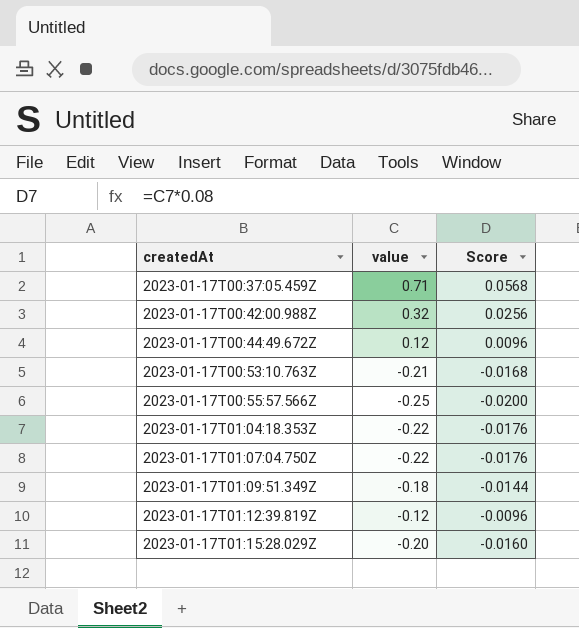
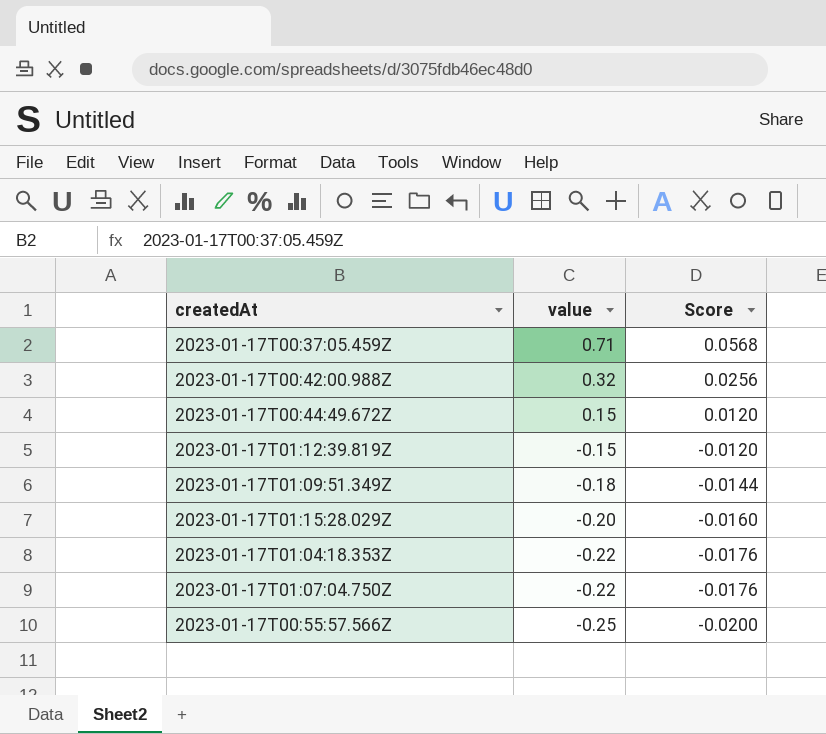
row order: createdAt ascending -> value descending
row 2023-01-17T00:53:10.763Z: -0.21 | -0.0168 -> none
2023-01-17T00:44:49.672Z | value: 0.12 -> 0.15
2023-01-17T00:44:49.672Z | Score: 0.0096 -> 0.0120
2023-01-17T01:12:39.819Z | value: -0.12 -> -0.15
2023-01-17T01:12:39.819Z | Score: -0.0096 -> -0.0120

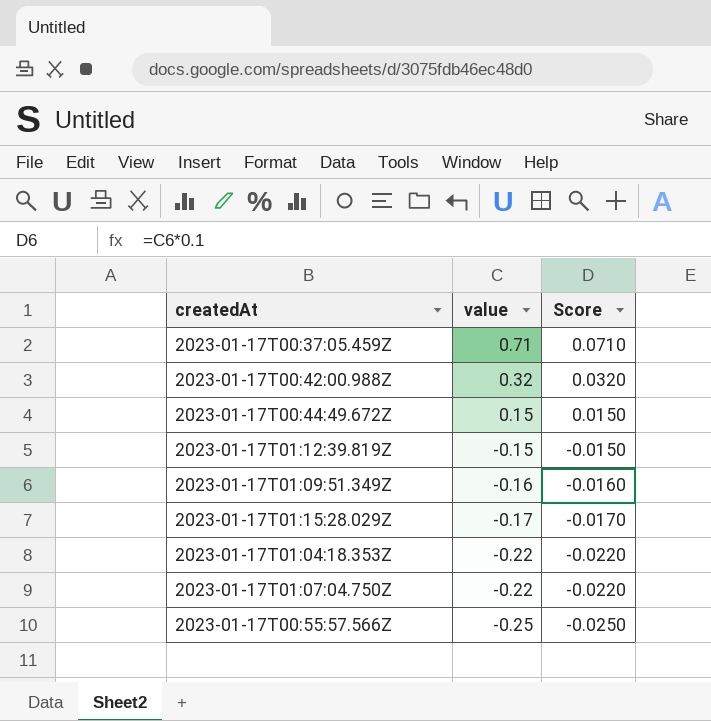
column Score | formula: [value] * 0.08 -> [value] * 0.1
2023-01-17T01:09:51.349Z | value: -0.18 -> -0.16
2023-01-17T01:15:28.029Z | value: -0.20 -> -0.17

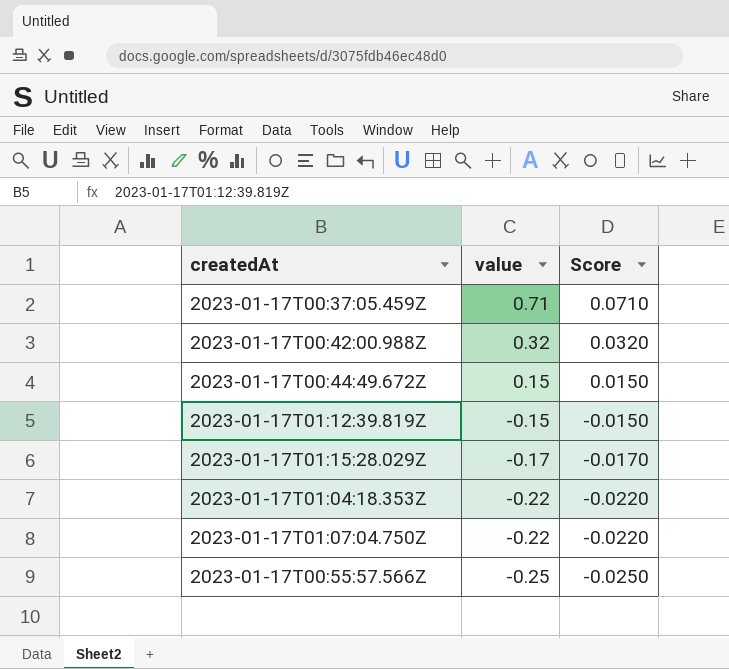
row 2023-01-17T01:09:51.349Z: -0.16 | -0.0160 -> none

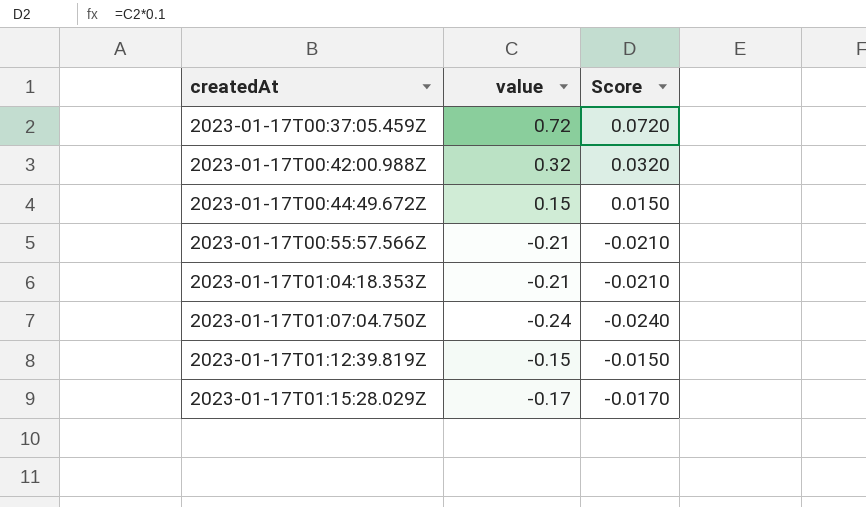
row order: value descending -> createdAt ascending
2023-01-17T00:37:05.459Z | value: 0.71 -> 0.72
2023-01-17T00:37:05.459Z | Score: 0.0710 -> 0.0720
2023-01-17T00:55:57.566Z | value: -0.25 -> -0.21
2023-01-17T00:55:57.566Z | Score: -0.0250 -> -0.0210
2023-01-17T01:04:18.353Z | value: -0.22 -> -0.21
2023-01-17T01:04:18.353Z | Score: -0.0220 -> -0.0210
2023-01-17T01:07:04.750Z | value: -0.22 -> -0.24
2023-01-17T01:07:04.750Z | Score: -0.0220 -> -0.0240

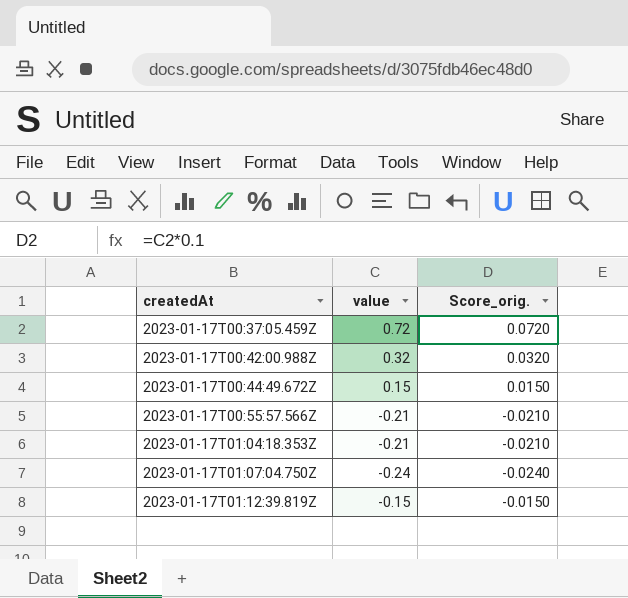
column name: Score -> Score_orig.
row 2023-01-17T01:15:28.029Z: -0.17 | -0.0170 -> none

